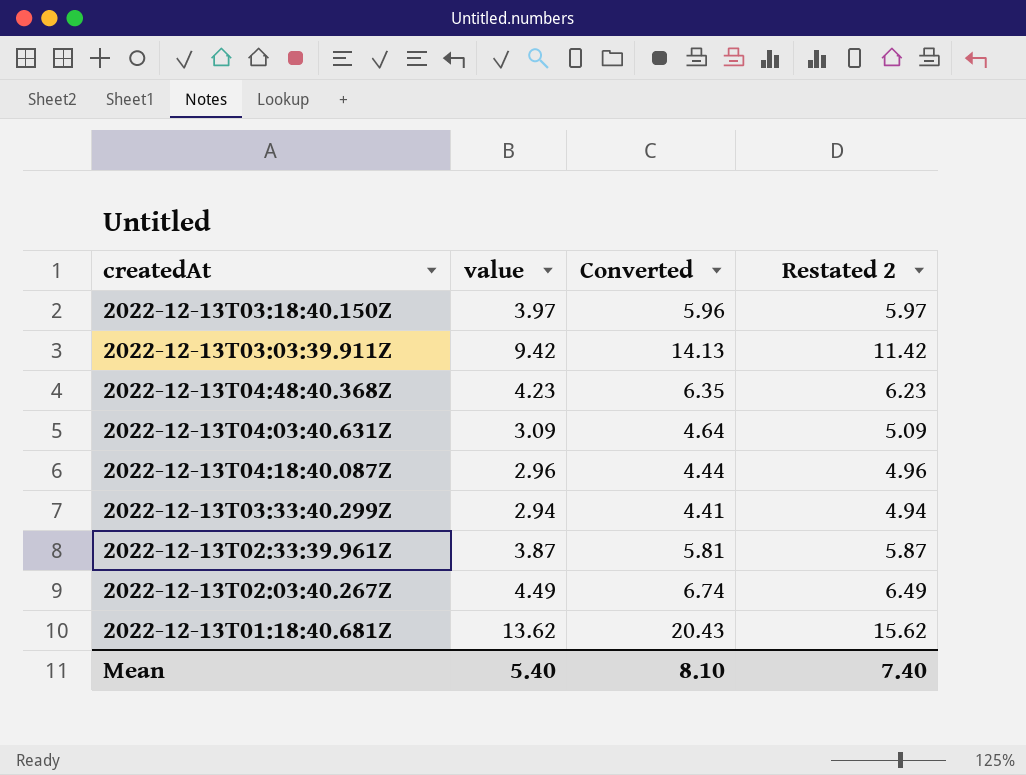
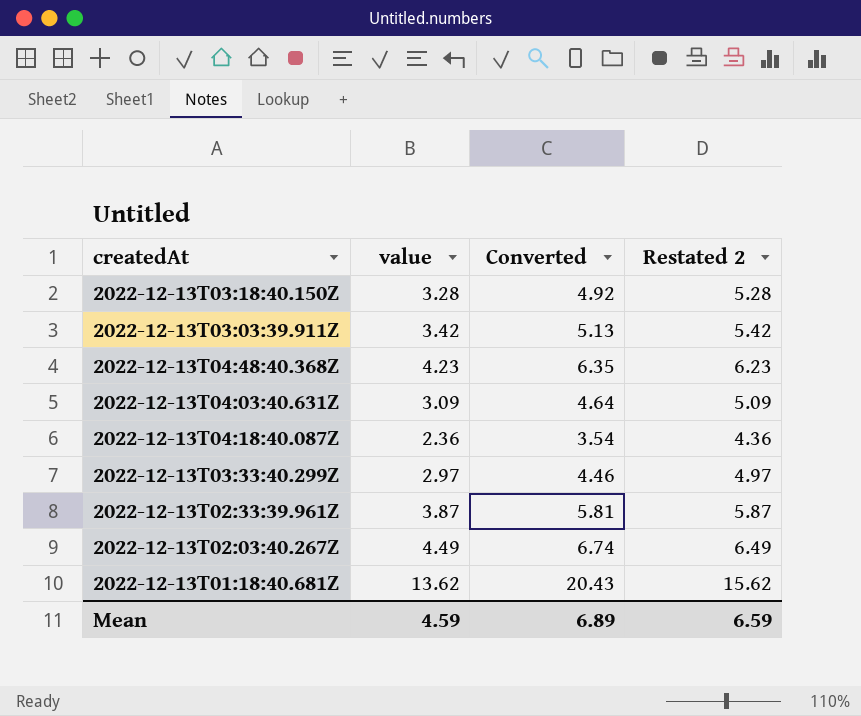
2022-12-13T03:18:40.150Z | value: 3.97 -> 3.28
2022-12-13T03:18:40.150Z | Converted: 5.96 -> 4.92
2022-12-13T03:18:40.150Z | Restated 2: 5.97 -> 5.28
2022-12-13T03:03:39.911Z | value: 9.42 -> 3.42
2022-12-13T03:03:39.911Z | Converted: 14.13 -> 5.13
2022-12-13T03:03:39.911Z | Restated 2: 11.42 -> 5.42
2022-12-13T04:18:40.087Z | value: 2.96 -> 2.36
2022-12-13T04:18:40.087Z | Converted: 4.44 -> 3.54
2022-12-13T04:18:40.087Z | Restated 2: 4.96 -> 4.36
2022-12-13T03:33:40.299Z | value: 2.94 -> 2.97
2022-12-13T03:33:40.299Z | Converted: 4.41 -> 4.46
2022-12-13T03:33:40.299Z | Restated 2: 4.94 -> 4.97
Mean | value: 5.40 -> 4.59
Mean | Converted: 8.10 -> 6.89
Mean | Restated 2: 7.40 -> 6.59

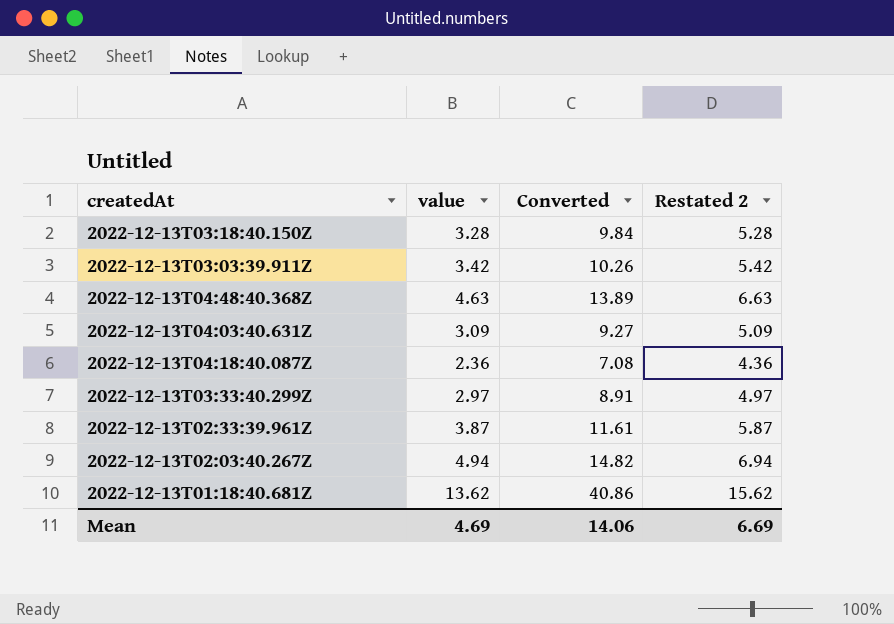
column Converted | formula: [value] * 1.5 -> [value] * 3
2022-12-13T04:48:40.368Z | value: 4.23 -> 4.63
2022-12-13T04:48:40.368Z | Restated 2: 6.23 -> 6.63
2022-12-13T02:03:40.267Z | value: 4.49 -> 4.94
2022-12-13T02:03:40.267Z | Restated 2: 6.49 -> 6.94
Mean | value: 4.59 -> 4.69
Mean | Converted: 6.89 -> 14.06
Mean | Restated 2: 6.59 -> 6.69

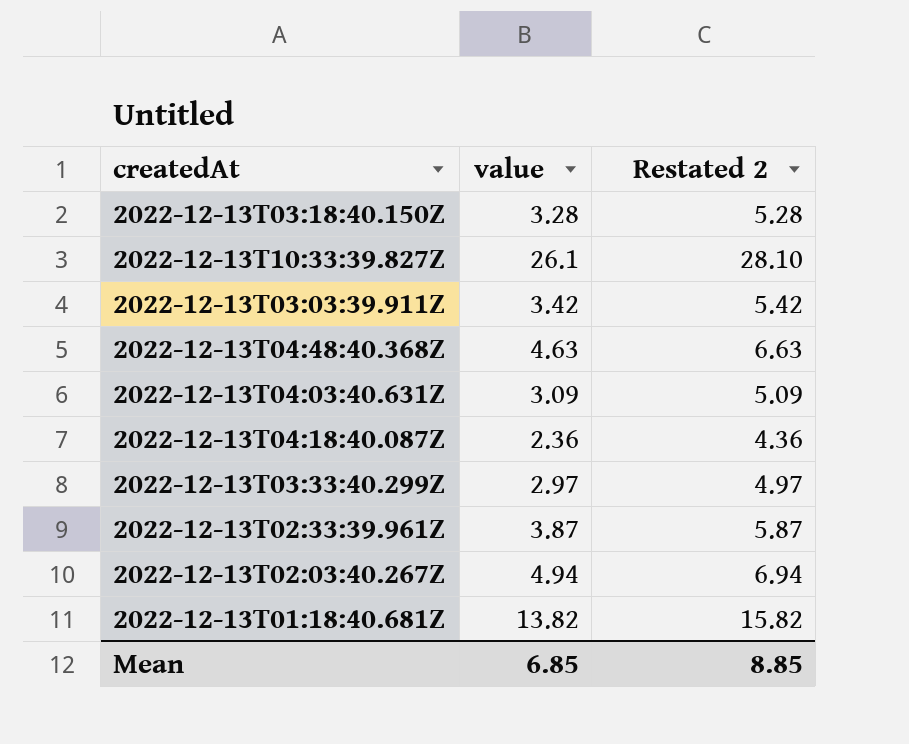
column Converted | formula: [value] * 3 -> none
row 2022-12-13T10:33:39.827Z: none -> 26.1 | 28.10
2022-12-13T01:18:40.681Z | value: 13.62 -> 13.82
2022-12-13T01:18:40.681Z | Restated 2: 15.62 -> 15.82
Mean | value: 4.69 -> 6.85
Mean | Restated 2: 6.69 -> 8.85

